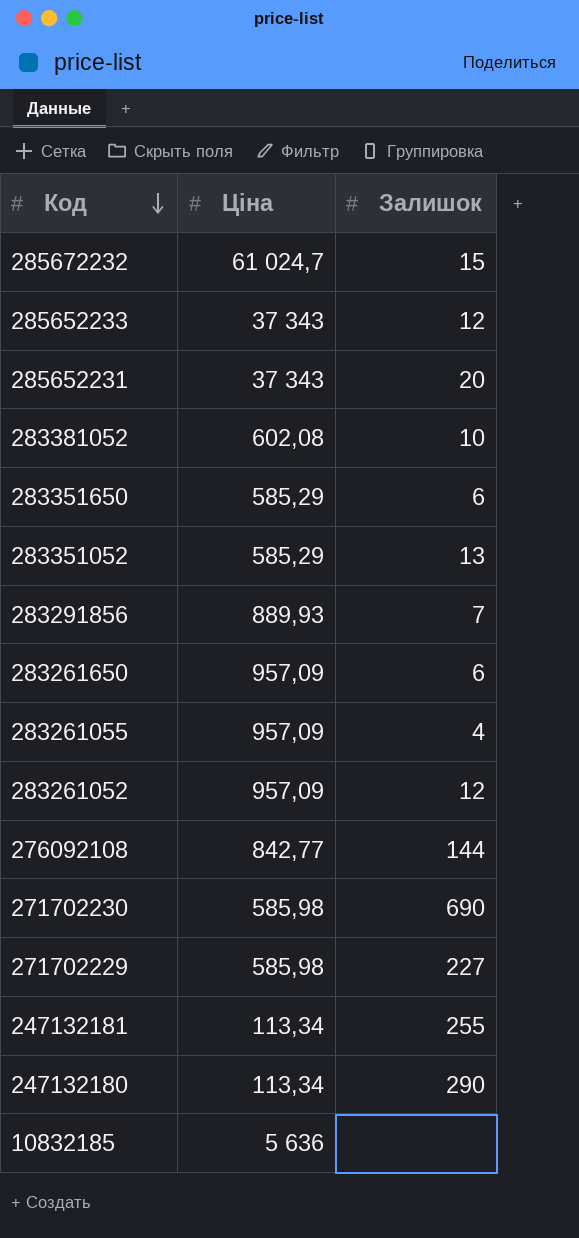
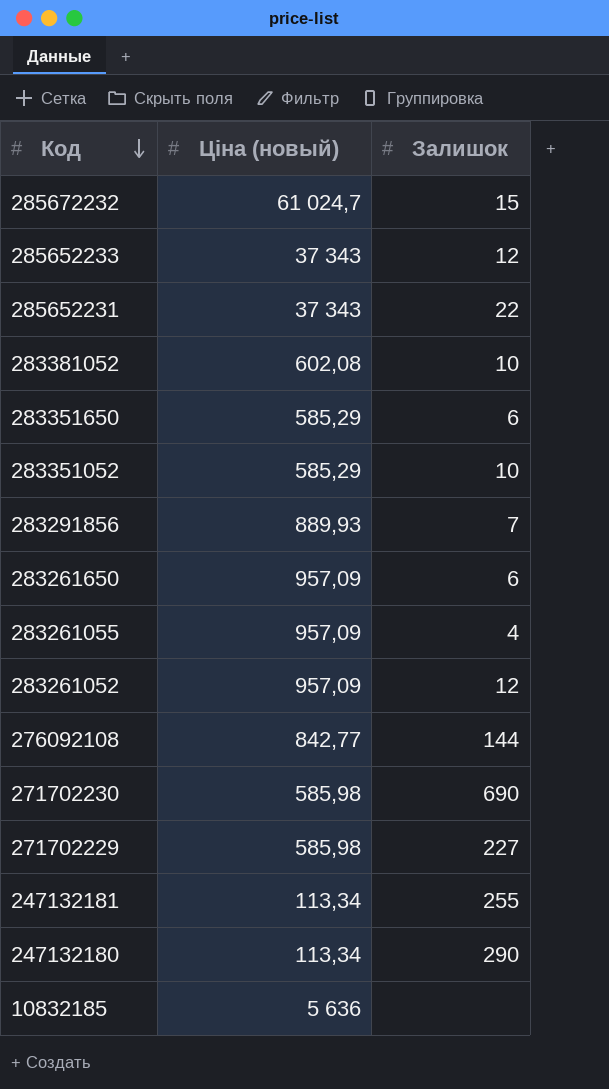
column name: Ціна -> Ціна (новый)
285652231 | Залишок: 20 -> 22
283351052 | Залишок: 13 -> 10

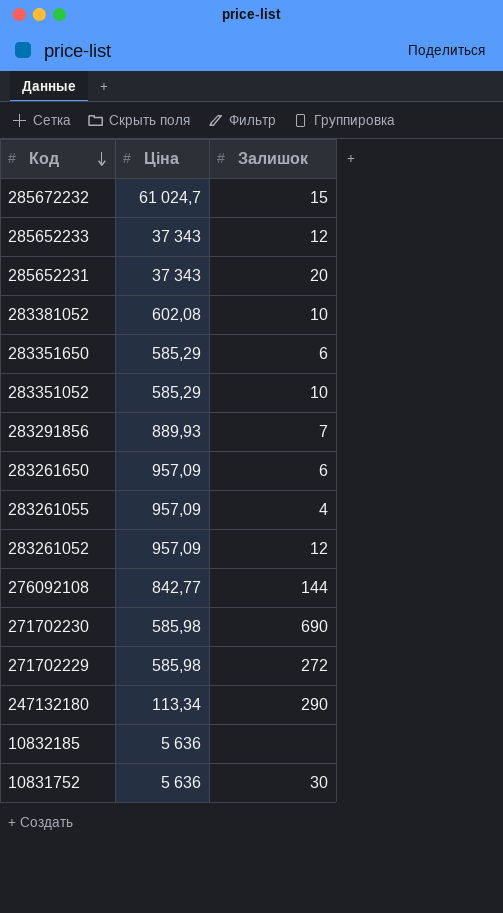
column name: Ціна (новый) -> Ціна
row 247132181: 113,34 | 255 -> none
285652231 | Залишок: 22 -> 20
271702229 | Залишок: 227 -> 272
row 10831752: none -> 5 636 | 30

